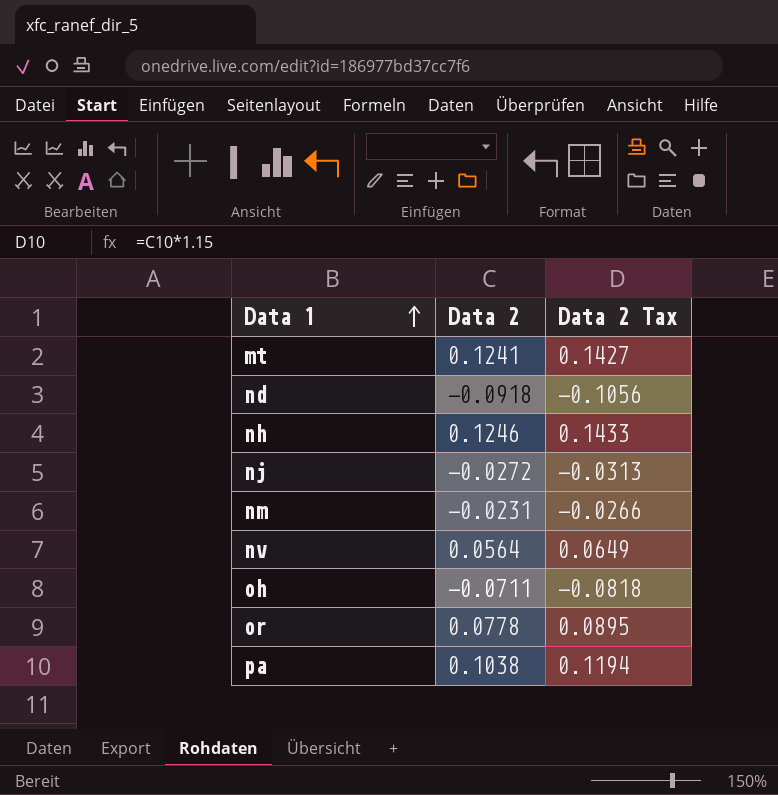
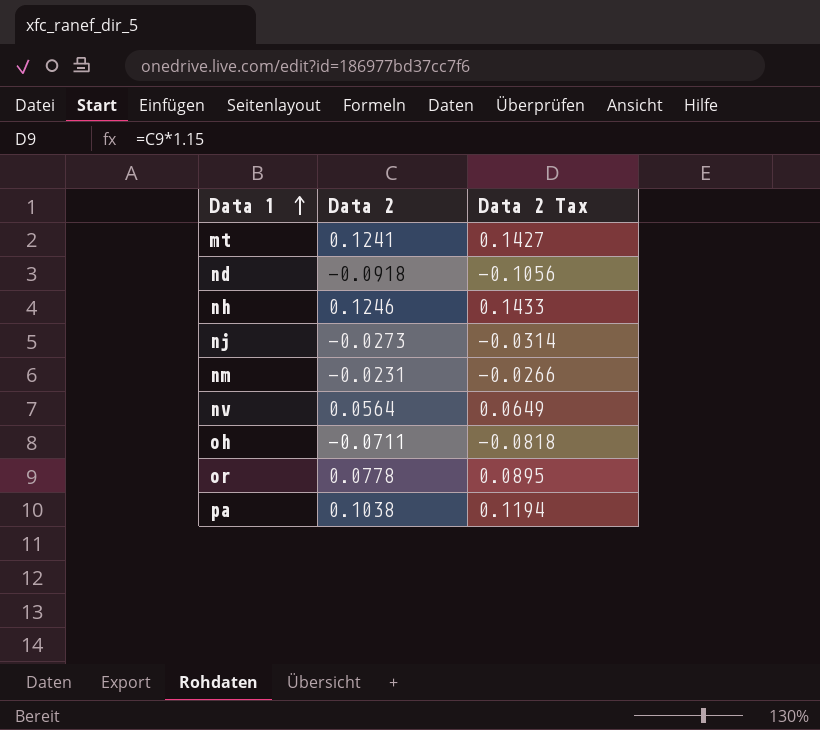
nj | Data 2: -0.0272 -> -0.0273
nj | Data 2 Tax: -0.0313 -> -0.0314

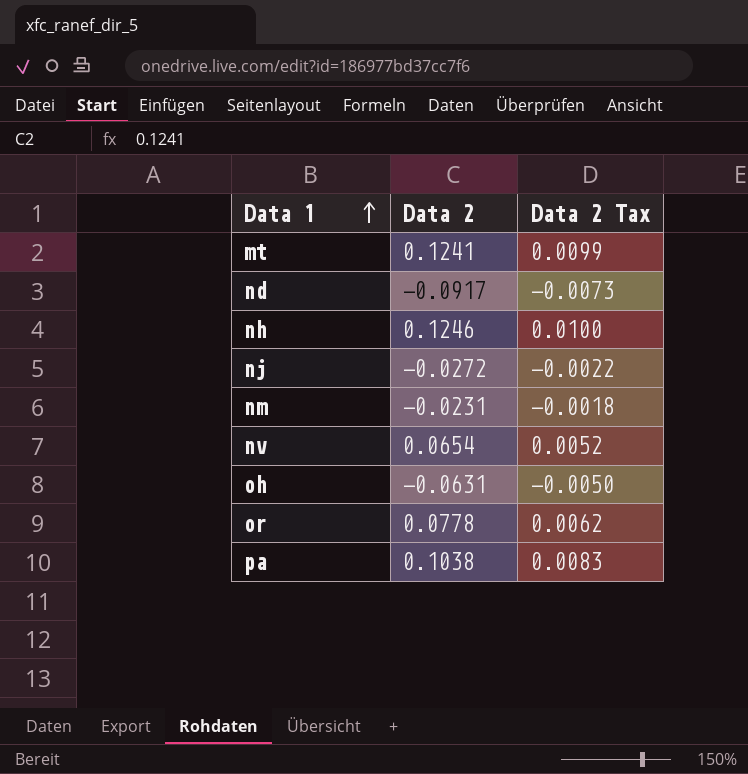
column Data 2 Tax | formula: [Data 2] * 1.15 -> [Data 2] * 0.08
nd | Data 2: -0.0918 -> -0.0917
nj | Data 2: -0.0273 -> -0.0272
nv | Data 2: 0.0564 -> 0.0654
oh | Data 2: -0.0711 -> -0.0631

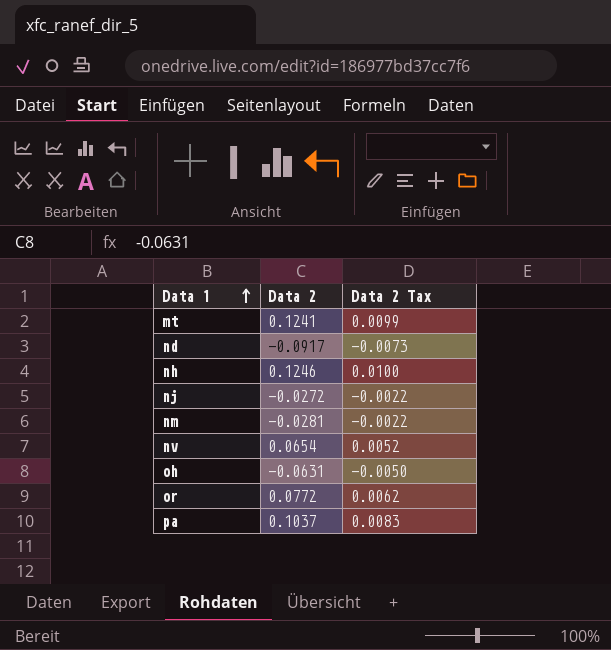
nm | Data 2: -0.0231 -> -0.0281
nm | Data 2 Tax: -0.0018 -> -0.0022
or | Data 2: 0.0778 -> 0.0772
pa | Data 2: 0.1038 -> 0.1037

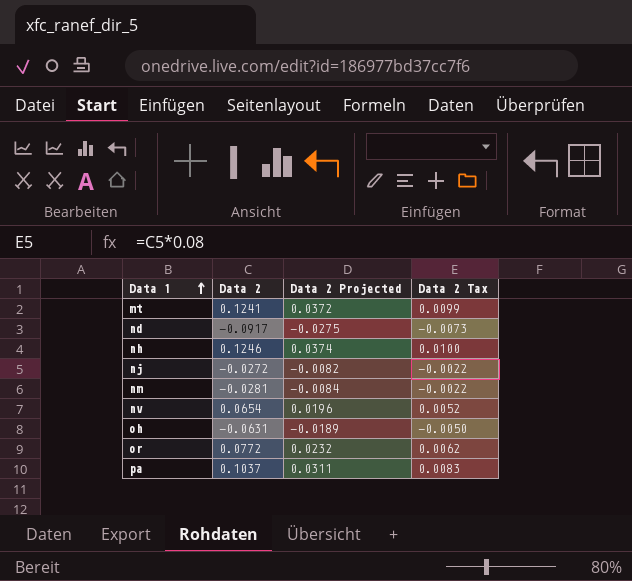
column Data 2 Projected | formula: none -> [Data 2] * 0.3

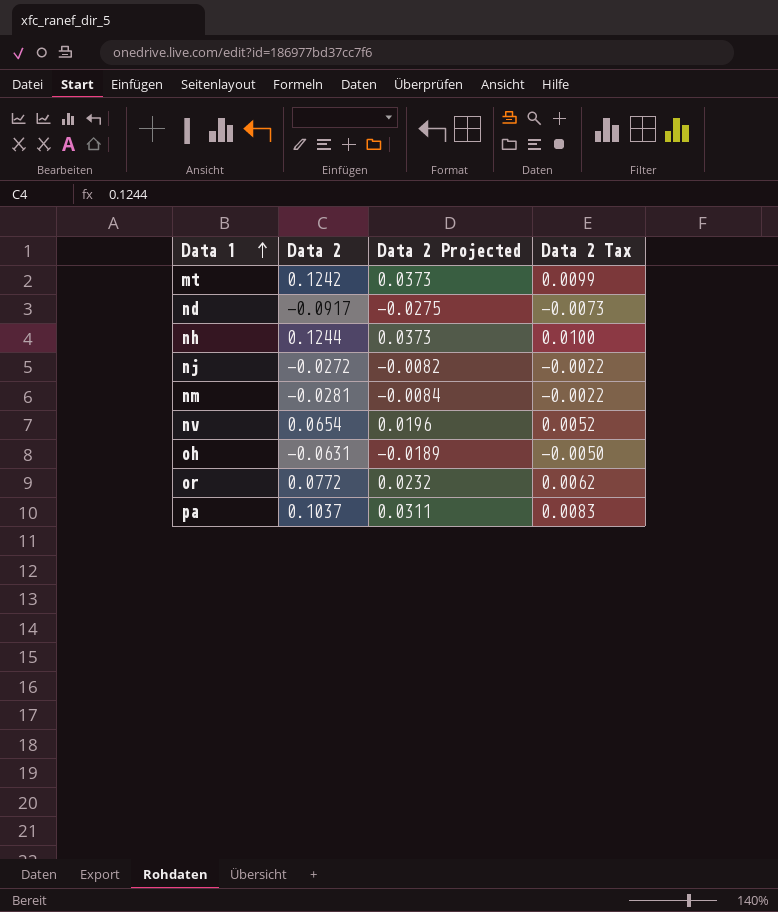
mt | Data 2: 0.1241 -> 0.1242
mt | Data 2 Projected: 0.0372 -> 0.0373
nh | Data 2: 0.1246 -> 0.1244
nh | Data 2 Projected: 0.0374 -> 0.0373

